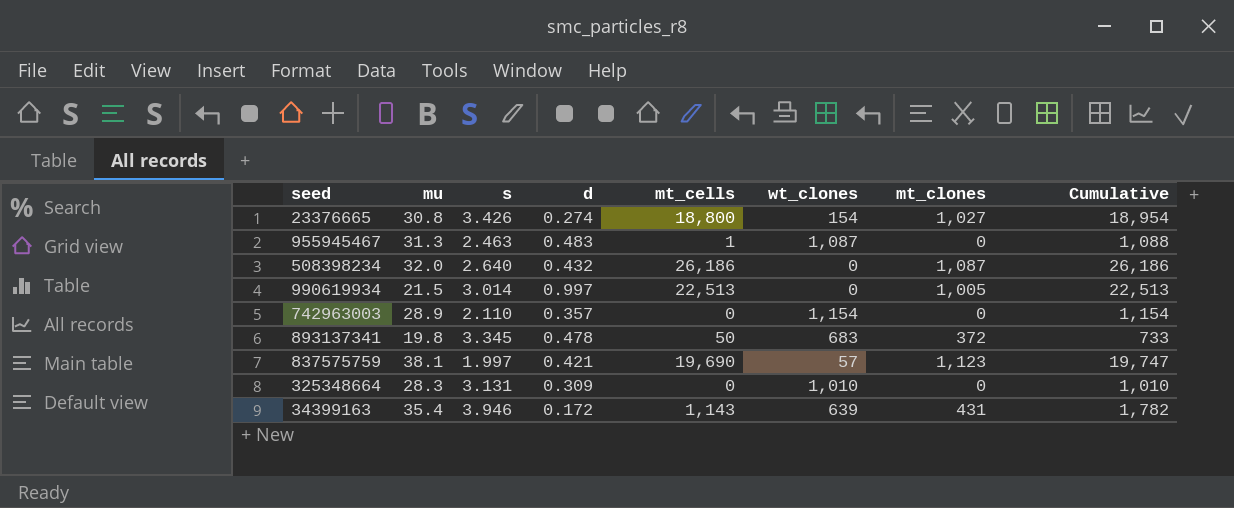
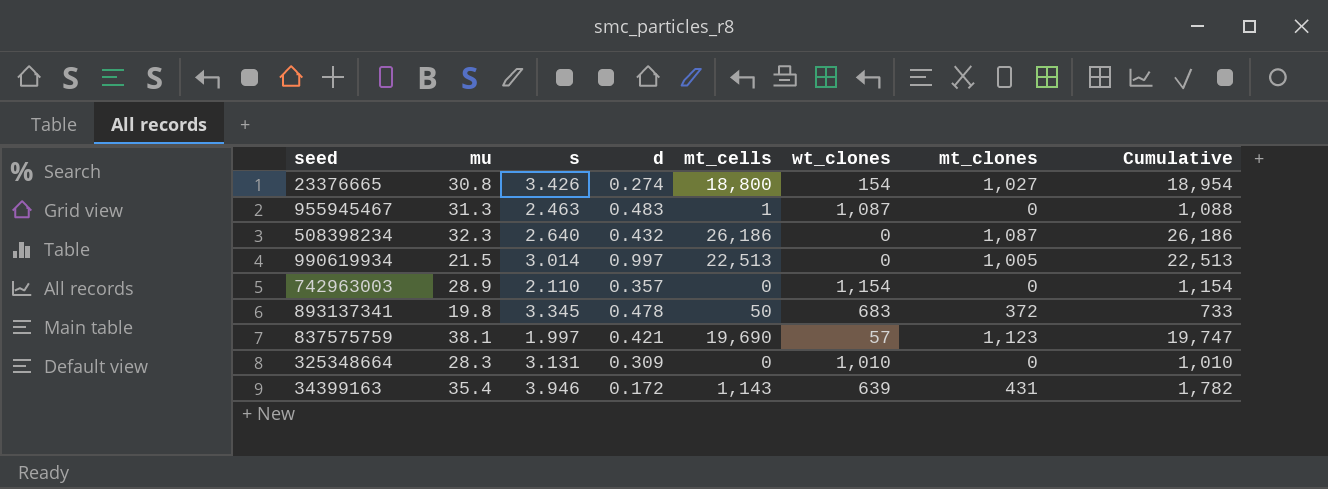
508398234 | mu: 32.0 -> 32.3

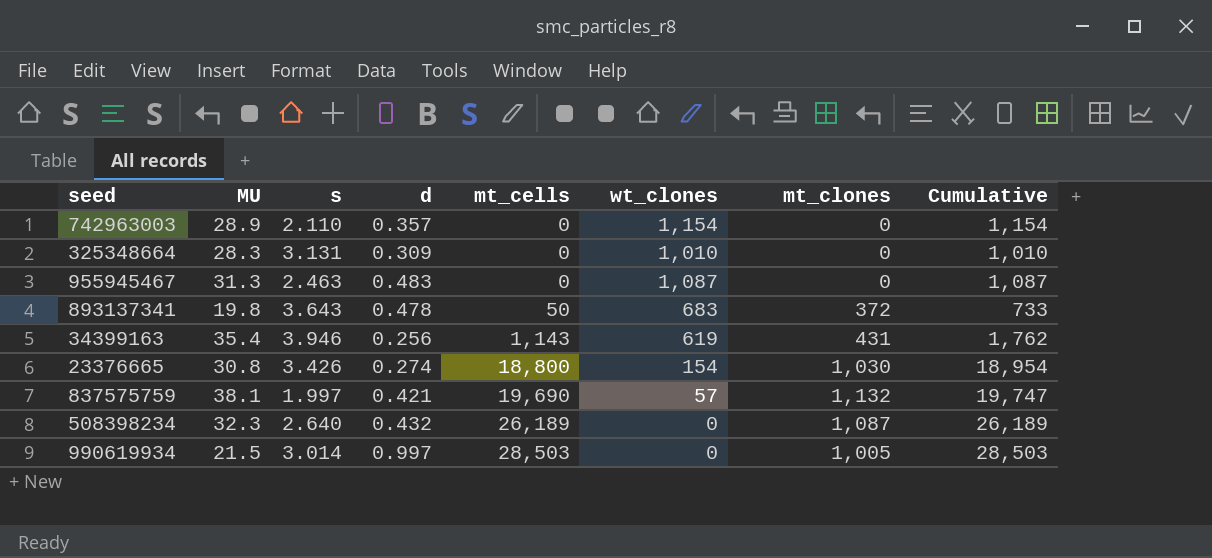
row order: none -> mt_cells ascending
column name: mu -> MU
955945467 | mt_cells: 1 -> 0
955945467 | Cumulative: 1,088 -> 1,087
893137341 | s: 3.345 -> 3.643
34399163 | d: 0.172 -> 0.256
34399163 | wt_clones: 639 -> 619
34399163 | Cumulative: 1,782 -> 1,762
23376665 | mt_clones: 1,027 -> 1,030
837575759 | mt_clones: 1,123 -> 1,132
508398234 | mt_cells: 26,186 -> 26,189
508398234 | Cumulative: 26,186 -> 26,189
990619934 | mt_cells: 22,513 -> 28,503
990619934 | Cumulative: 22,513 -> 28,503

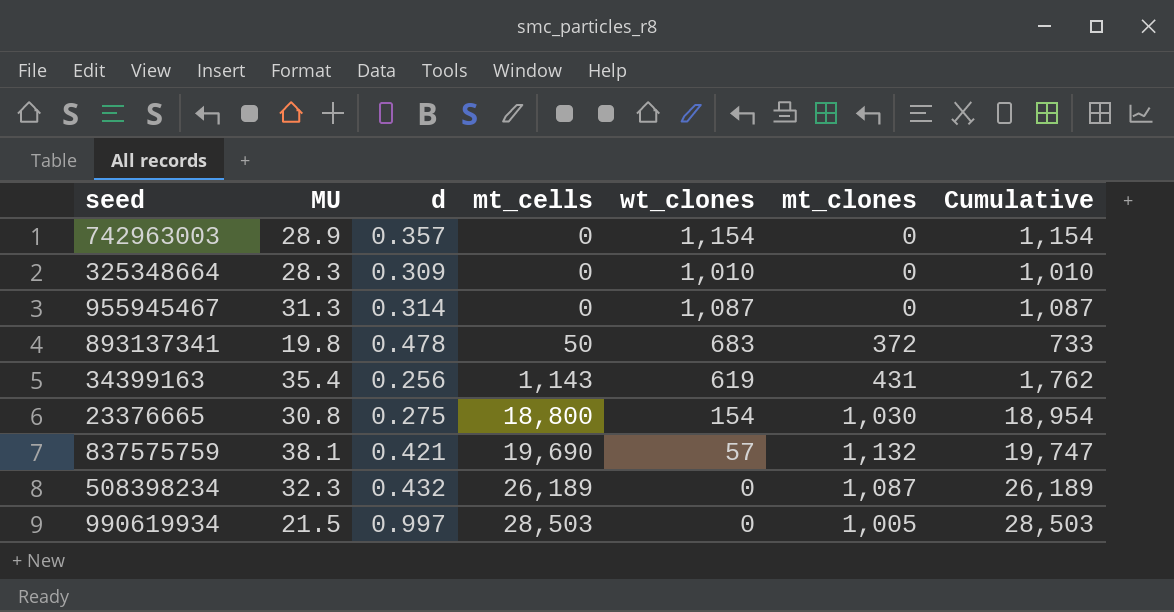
column s | position: 3 -> none
955945467 | d: 0.483 -> 0.314
23376665 | d: 0.274 -> 0.275

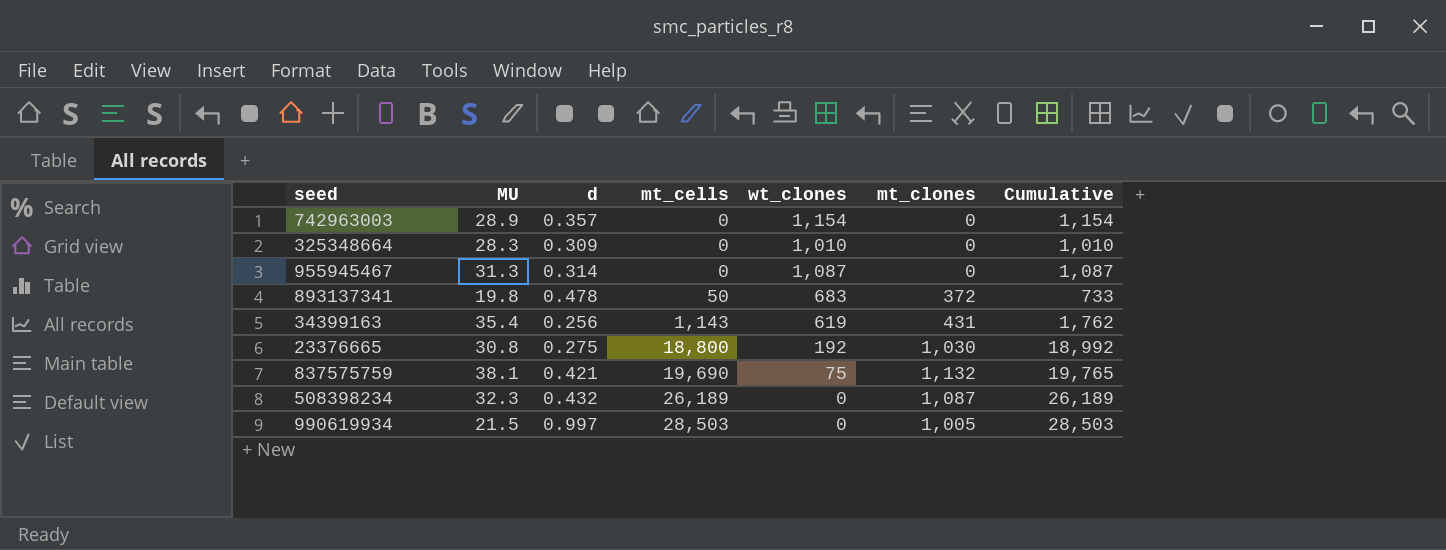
23376665 | wt_clones: 154 -> 192
23376665 | Cumulative: 18,954 -> 18,992
837575759 | wt_clones: 57 -> 75
837575759 | Cumulative: 19,747 -> 19,765

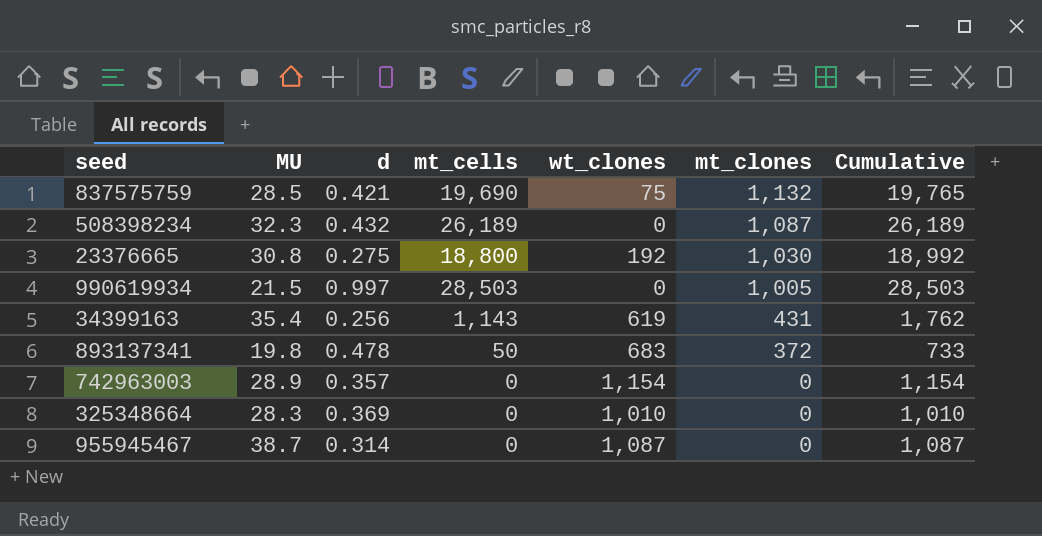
row order: mt_cells ascending -> mt_clones descending
837575759 | MU: 38.1 -> 28.5
325348664 | d: 0.309 -> 0.369
955945467 | MU: 31.3 -> 38.7

